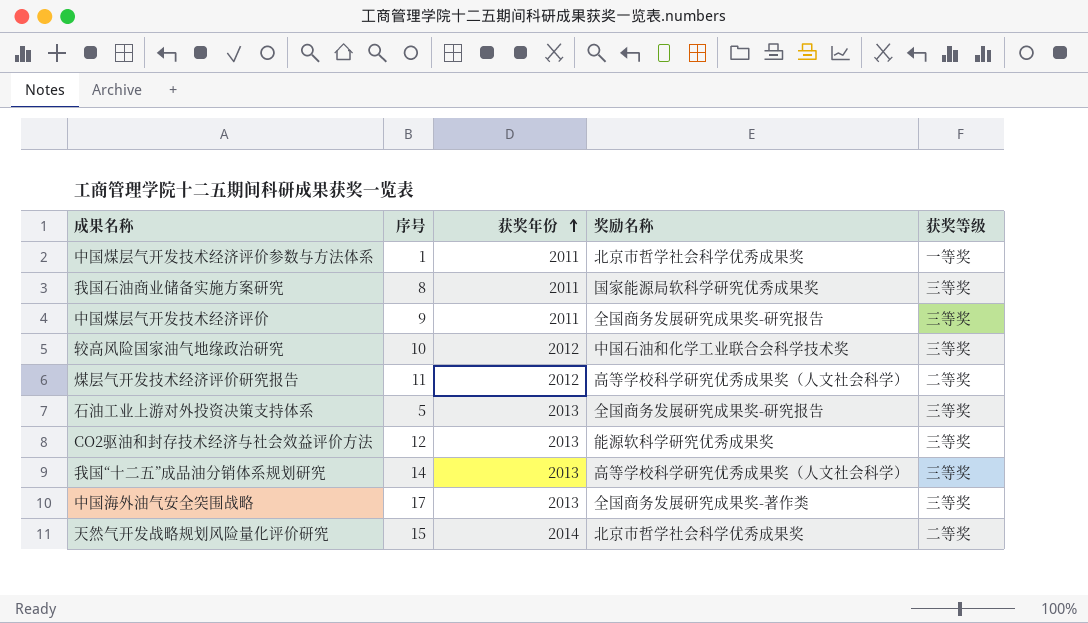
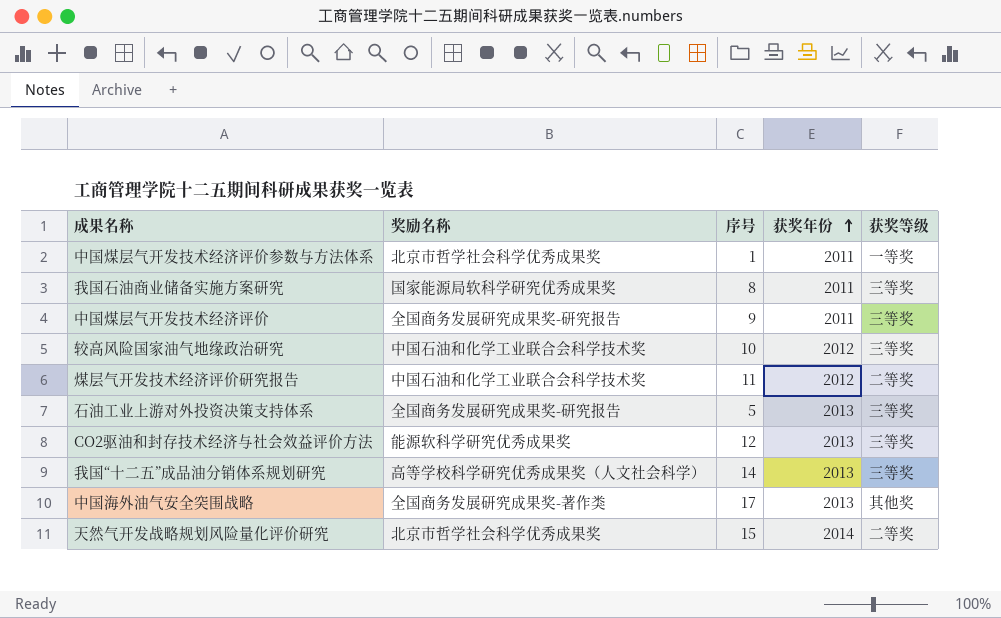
column 奖励名称 | position: 4 -> 2
煤层气开发技术经济评价研究报告 | 奖励名称: 高等学校科学研究优秀成果奖（人文社会科学） -> 中国石油和化学工业联合会科学技术奖
中国海外油气安全突围战略 | 获奖等级: 三等奖 -> 其他奖

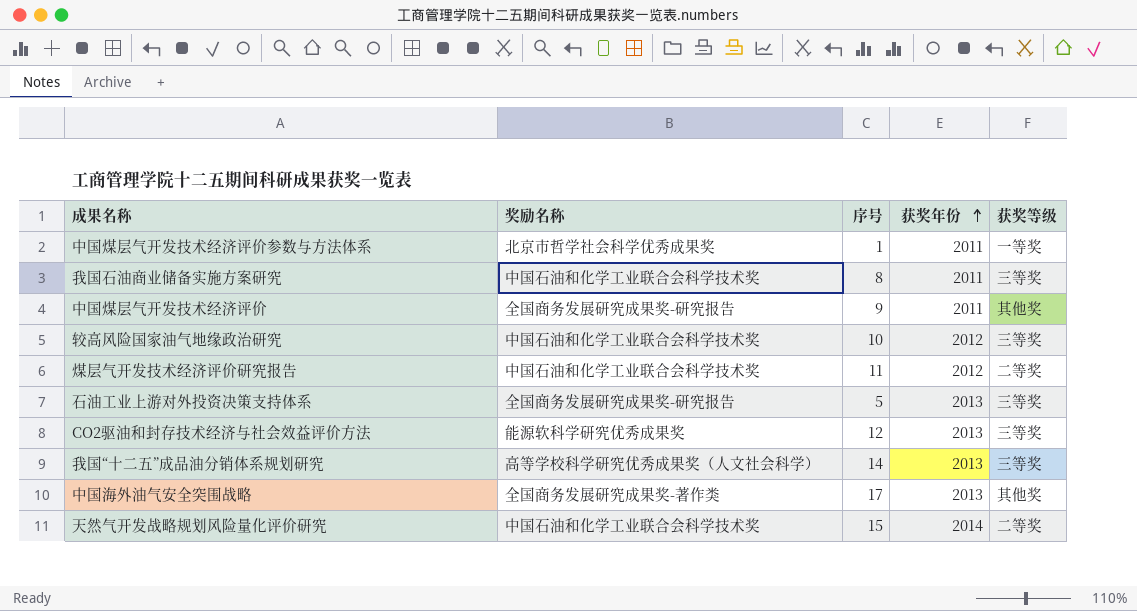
我国石油商业储备实施方案研究 | 奖励名称: 国家能源局软科学研究优秀成果奖 -> 中国石油和化学工业联合会科学技术奖
中国煤层气开发技术经济评价 | 获奖等级: 三等奖 -> 其他奖
天然气开发战略规划风险量化评价研究 | 奖励名称: 北京市哲学社会科学优秀成果奖 -> 中国石油和化学工业联合会科学技术奖

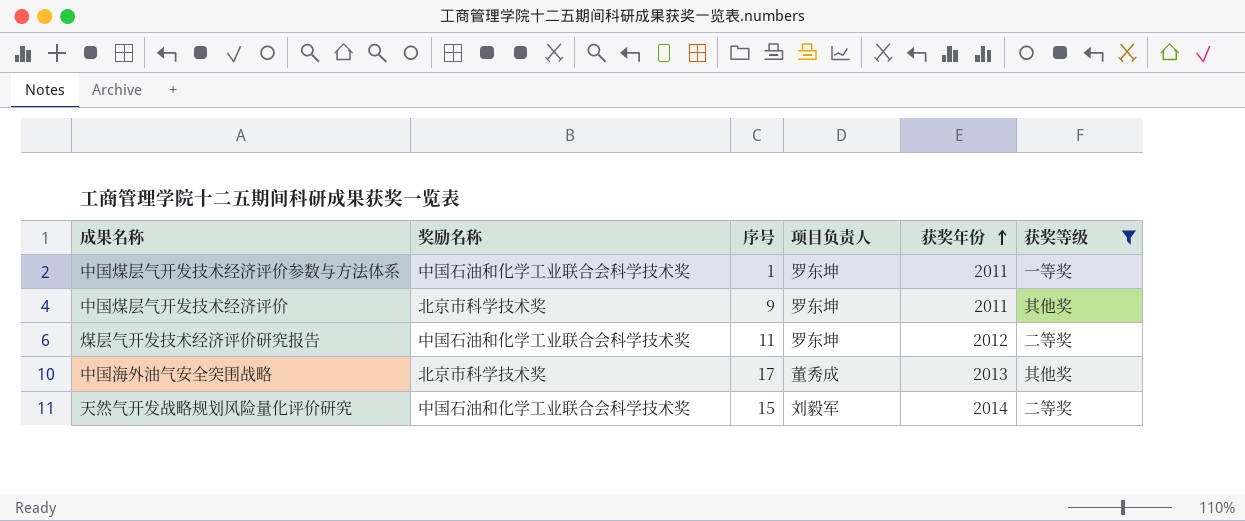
filter: none -> 获奖等级 != 三等奖
column 项目负责人 | position: none -> 4
中国煤层气开发技术经济评价参数与方法体系 | 奖励名称: 北京市哲学社会科学优秀成果奖 -> 中国石油和化学工业联合会科学技术奖
中国煤层气开发技术经济评价 | 奖励名称: 全国商务发展研究成果奖-研究报告 -> 北京市科学技术奖
中国海外油气安全突围战略 | 奖励名称: 全国商务发展研究成果奖-著作类 -> 北京市科学技术奖

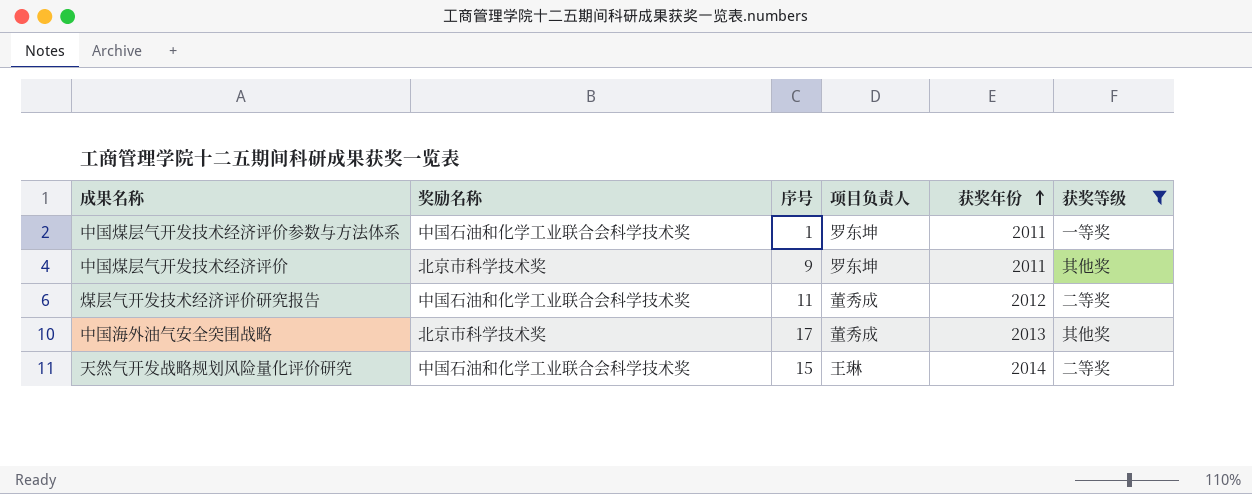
煤层气开发技术经济评价研究报告 | 项目负责人: 罗东坤 -> 董秀成
天然气开发战略规划风险量化评价研究 | 项目负责人: 刘毅军 -> 王琳

